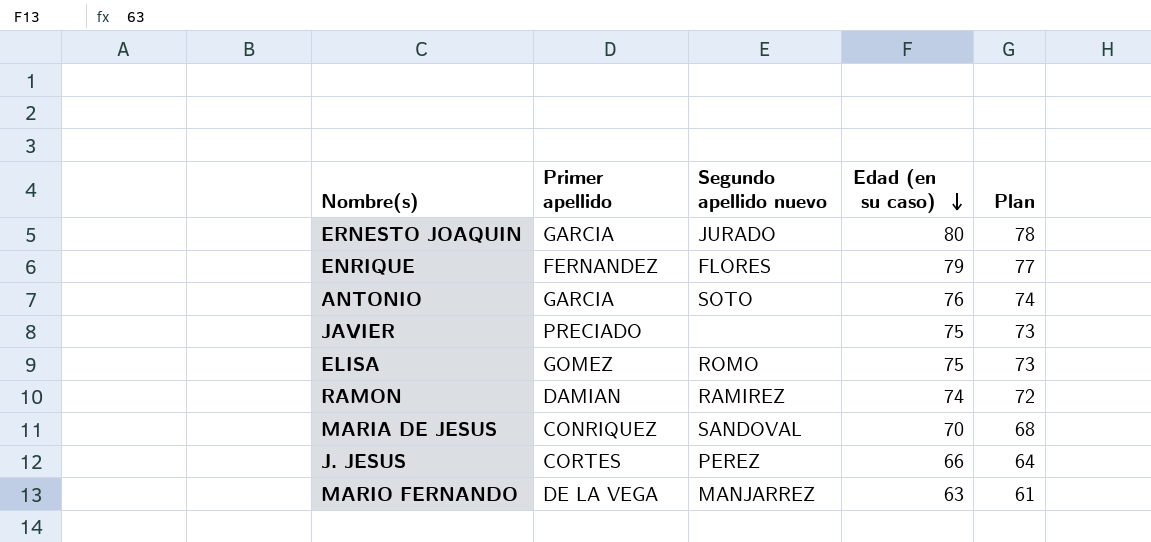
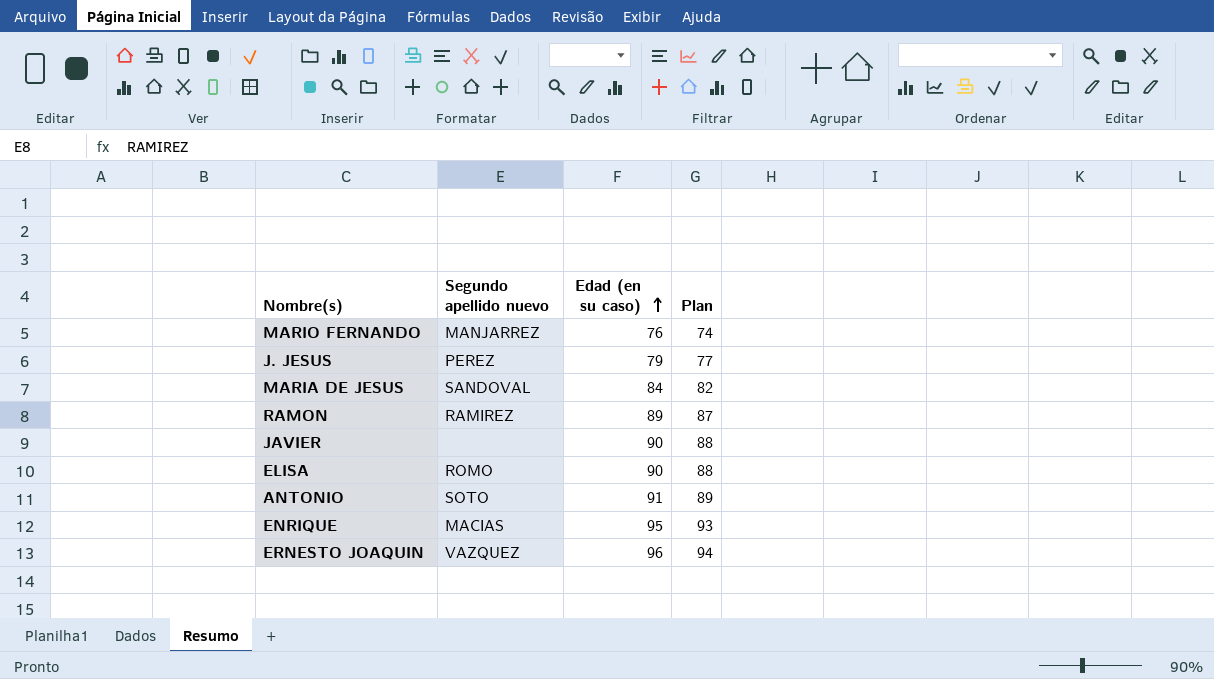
row order: Edad (en su caso) descending -> Edad (en su caso) ascending
column Primer apellido | position: 2 -> none
MARIO FERNANDO | Edad (en su caso): 63 -> 76
MARIO FERNANDO | Plan: 61 -> 74
J. JESUS | Edad (en su caso): 66 -> 79
J. JESUS | Plan: 64 -> 77
MARIA DE JESUS | Edad (en su caso): 70 -> 84
MARIA DE JESUS | Plan: 68 -> 82
RAMON | Edad (en su caso): 74 -> 89
RAMON | Plan: 72 -> 87
JAVIER | Edad (en su caso): 75 -> 90
JAVIER | Plan: 73 -> 88
ELISA | Edad (en su caso): 75 -> 90
ELISA | Plan: 73 -> 88
ANTONIO | Edad (en su caso): 76 -> 91
ANTONIO | Plan: 74 -> 89
ENRIQUE | Segundo apellido nuevo: FLORES -> MACIAS
ENRIQUE | Edad (en su caso): 79 -> 95
ENRIQUE | Plan: 77 -> 93
ERNESTO JOAQUIN | Segundo apellido nuevo: JURADO -> VAZQUEZ
ERNESTO JOAQUIN | Edad (en su caso): 80 -> 96
ERNESTO JOAQUIN | Plan: 78 -> 94

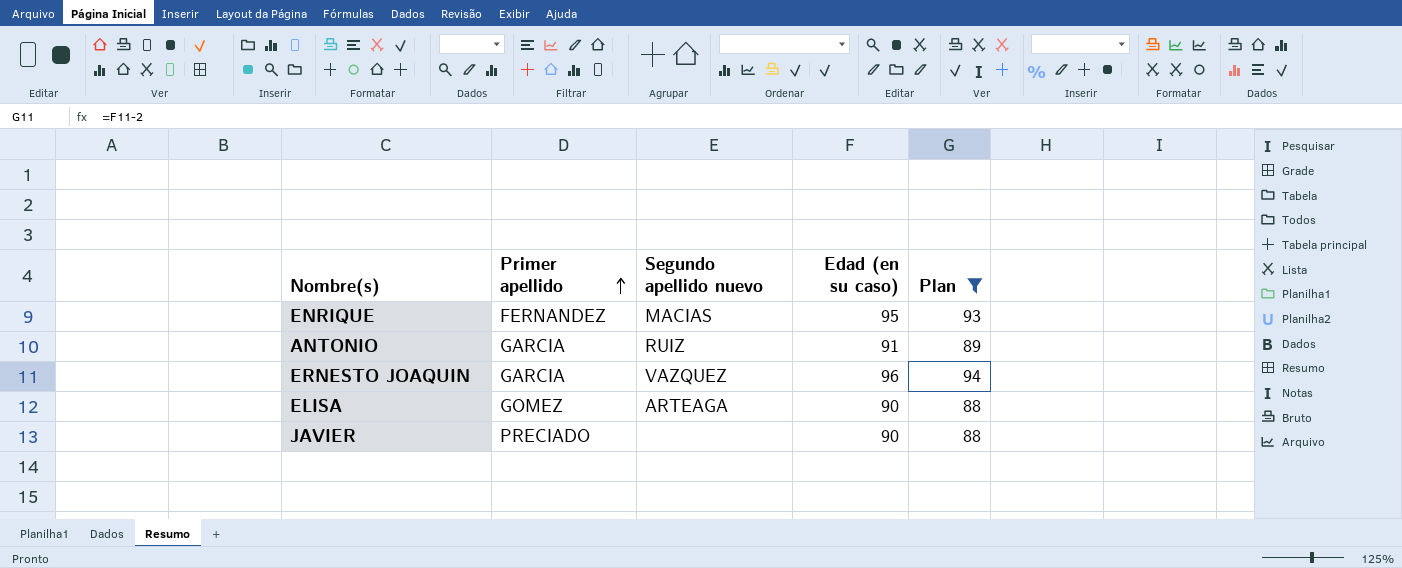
filter: none -> Plan >= 88
row order: Edad (en su caso) ascending -> Primer apellido ascending
column Primer apellido | position: none -> 2
ANTONIO | Segundo apellido nuevo: SOTO -> RUIZ
ELISA | Segundo apellido nuevo: ROMO -> ARTEAGA

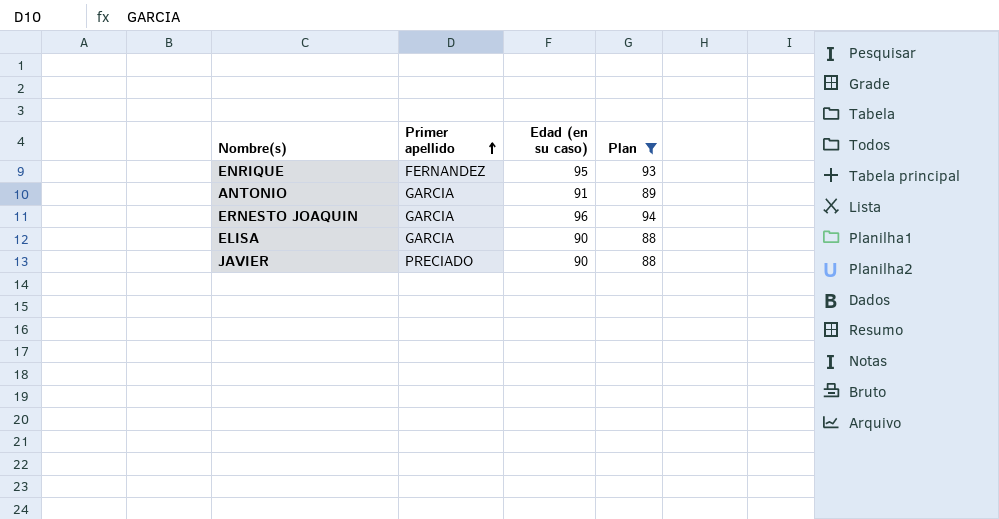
column Segundo apellido nuevo | position: 3 -> none
ELISA | Primer apellido: GOMEZ -> GARCIA

